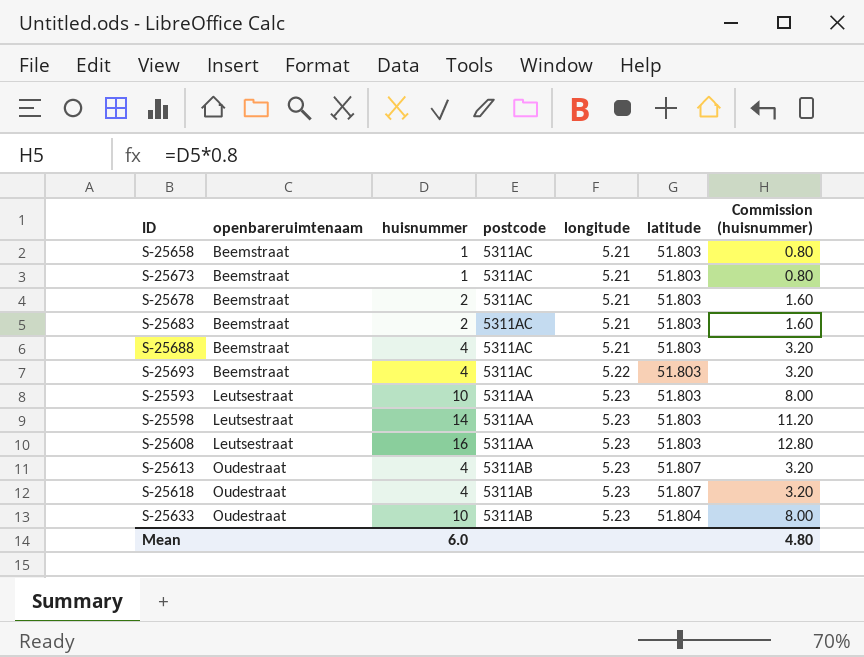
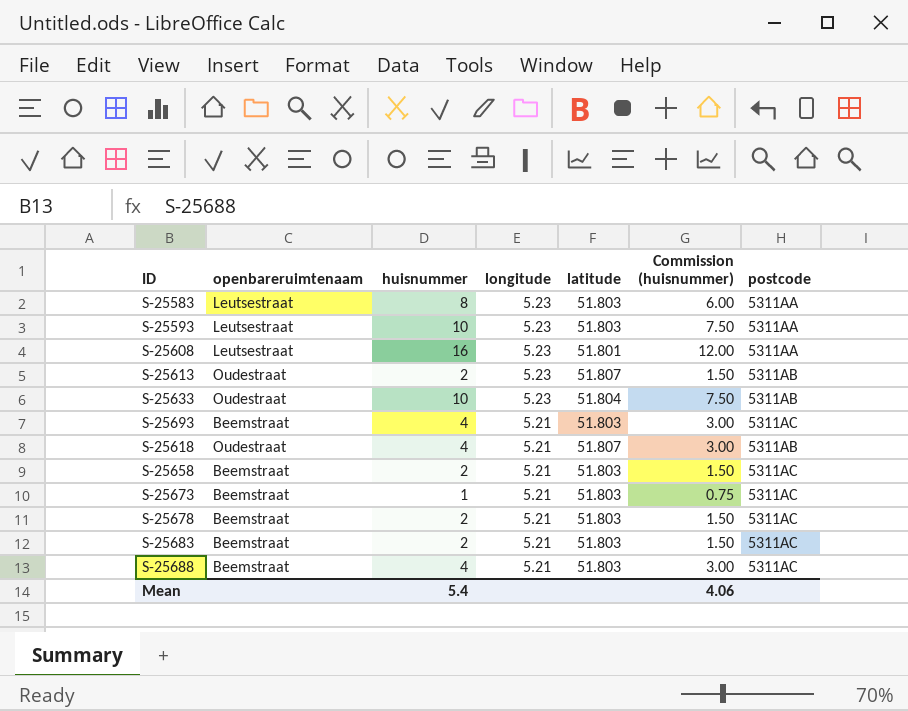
row order: openbareruimtenaam ascending -> longitude descending
column Commission (huisnummer) | formula: [huisnummer] * 0.8 -> [huisnummer] * 0.75
column postcode | position: 4 -> 7
row S-25598: Leutsestraat | 14 | 5311AA | 5.23 | 51.803 | 11.20 -> none
row S-25583: none -> Leutsestraat | 8 | 5.23 | 51.803 | 6.00 | 5311AA
S-25608 | latitude: 51.803 -> 51.801
S-25613 | huisnummer: 4 -> 2
S-25693 | longitude: 5.22 -> 5.21
S-25618 | longitude: 5.23 -> 5.21
S-25658 | huisnummer: 1 -> 2
Mean | huisnummer: 6.0 -> 5.4
Mean | Commission (huisnummer): 4.80 -> 4.06

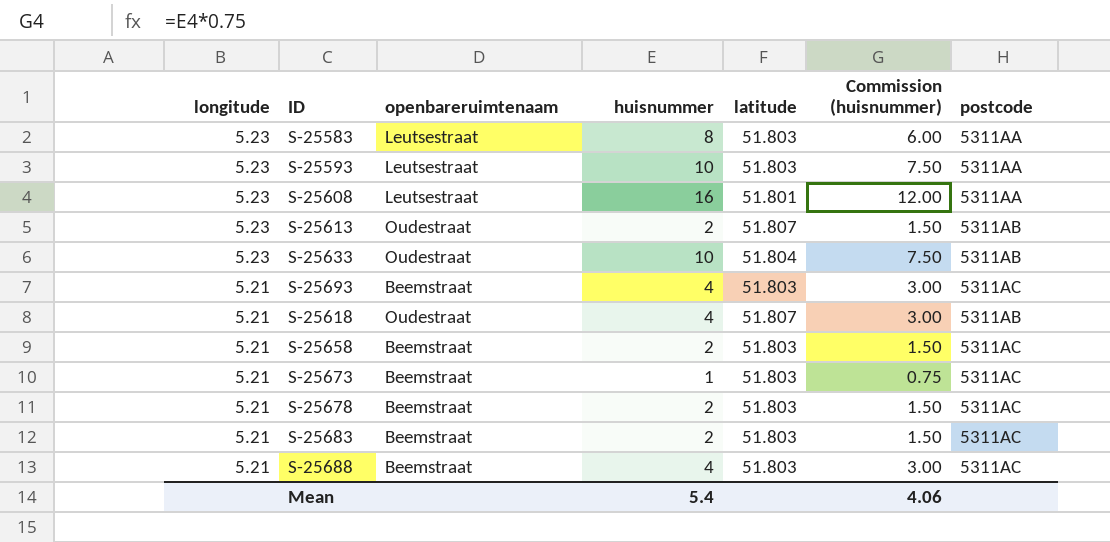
column longitude | position: 4 -> 1

